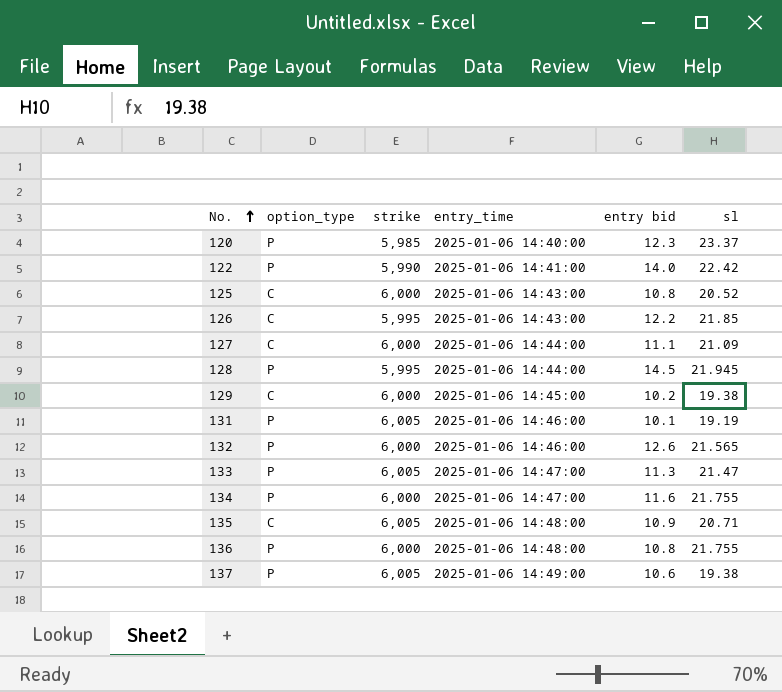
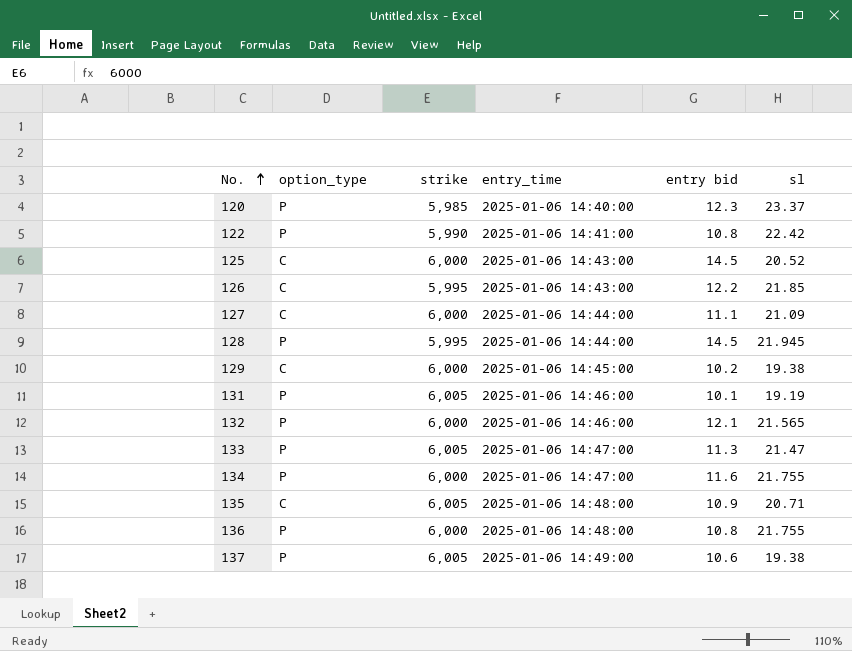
122 | entry bid: 14.0 -> 10.8
125 | entry bid: 10.8 -> 14.5
132 | entry bid: 12.6 -> 12.1

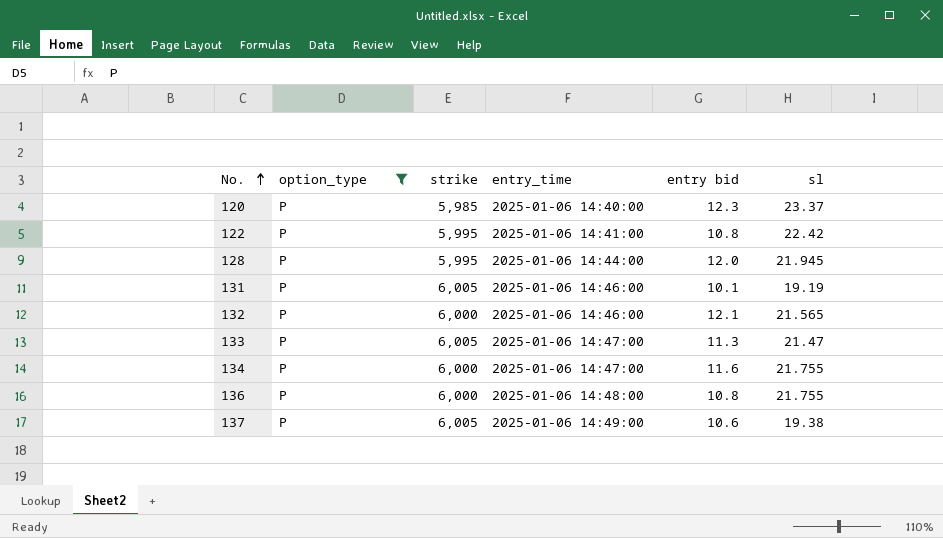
filter: none -> option_type = P
122 | strike: 5,990 -> 5,995
128 | entry bid: 14.5 -> 12.0

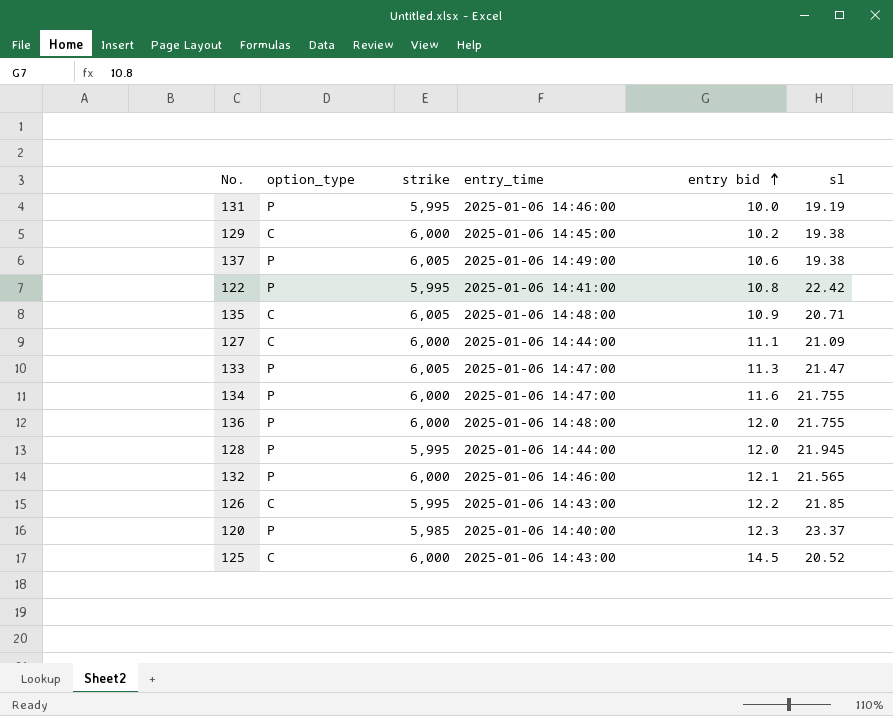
filter: option_type = P -> none
row order: No. ascending -> entry bid ascending
131 | strike: 6,005 -> 5,995
131 | entry bid: 10.1 -> 10.0
136 | entry bid: 10.8 -> 12.0

